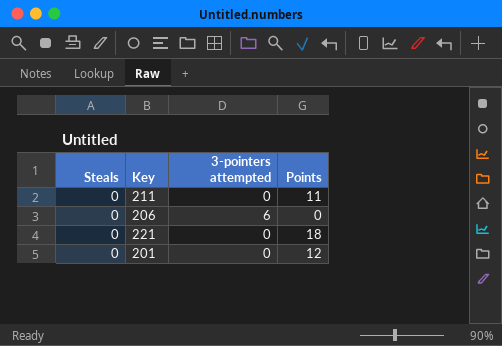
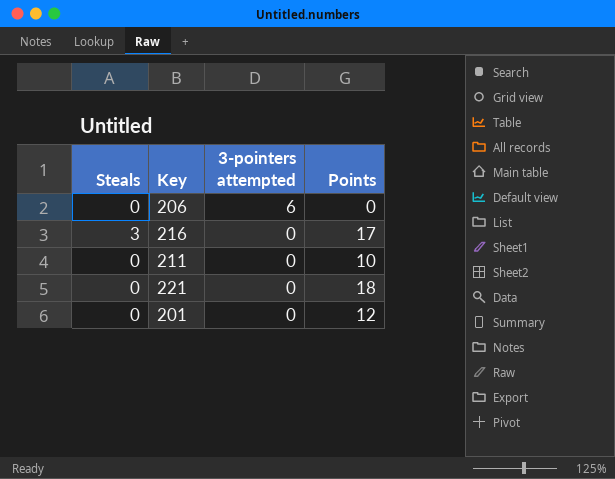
row order: none -> 3-pointers attempted descending
row 216: none -> 3 | 0 | 17
211 | Points: 11 -> 10

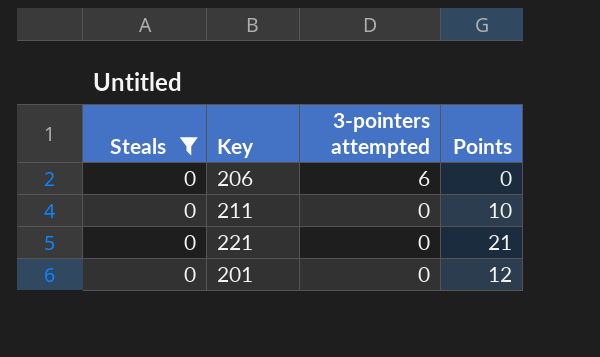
filter: none -> Steals = 0
221 | Points: 18 -> 21

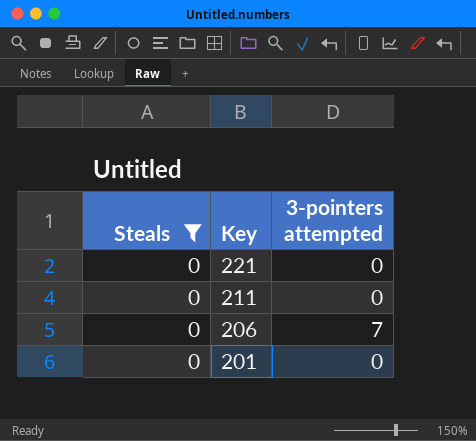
row order: 3-pointers attempted descending -> Key descending
column Points | position: 4 -> none
206 | 3-pointers attempted: 6 -> 7

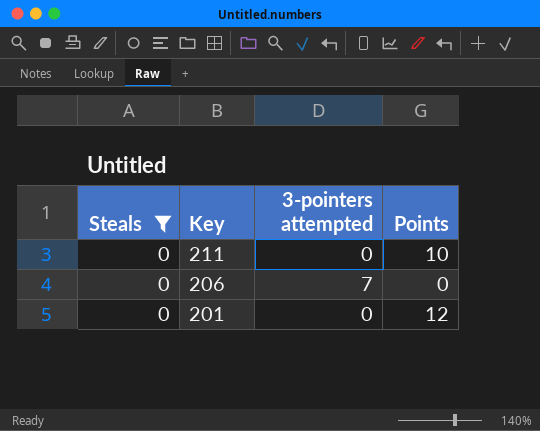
column Points | position: none -> 4
row 221: 0 | 0 -> none

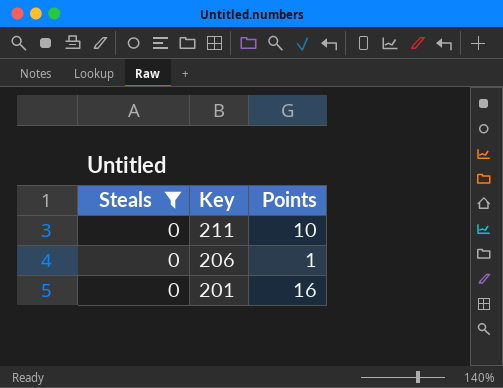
column 3-pointers attempted | position: 3 -> none
206 | Points: 0 -> 1
201 | Points: 12 -> 16

